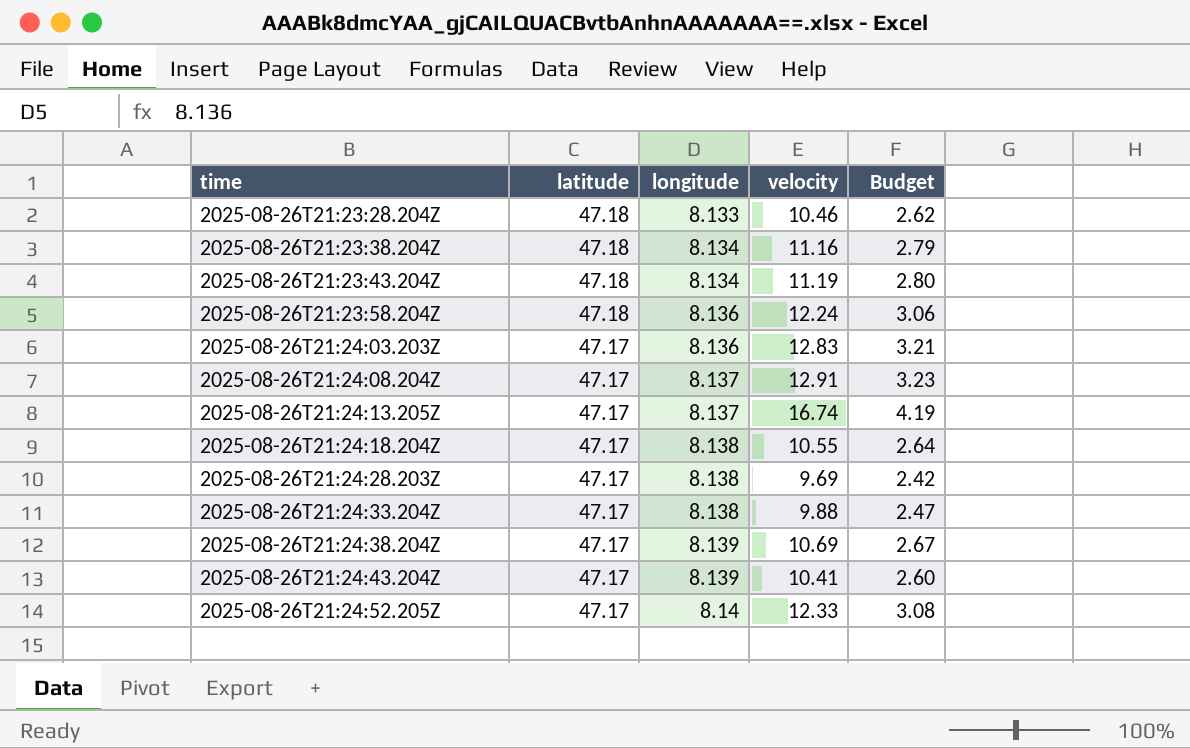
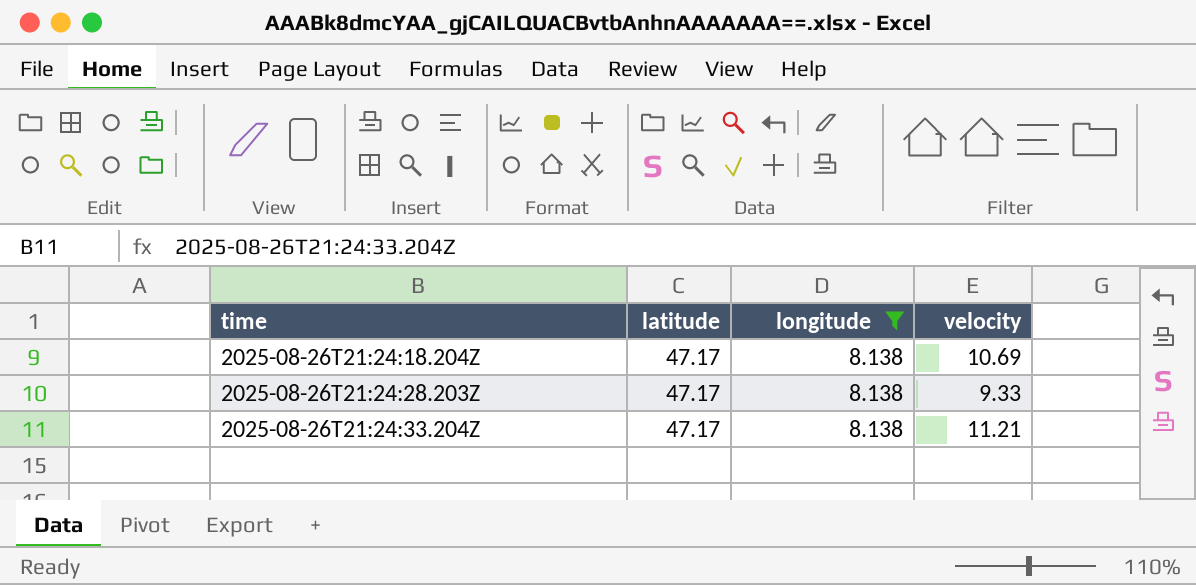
filter: none -> longitude = 8.138
column Budget | formula: [velocity] * 0.25 -> none
2025-08-26T21:24:18.204Z | velocity: 10.55 -> 10.69
2025-08-26T21:24:28.203Z | velocity: 9.69 -> 9.33
2025-08-26T21:24:33.204Z | velocity: 9.88 -> 11.21

